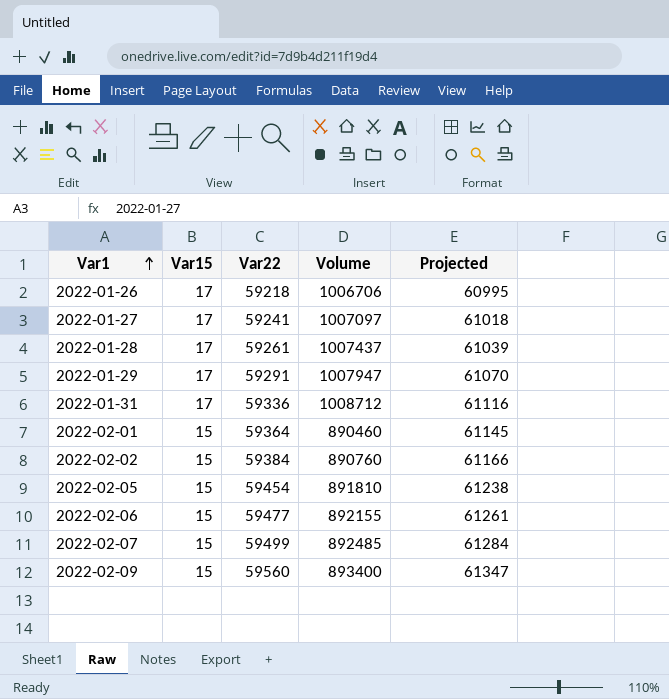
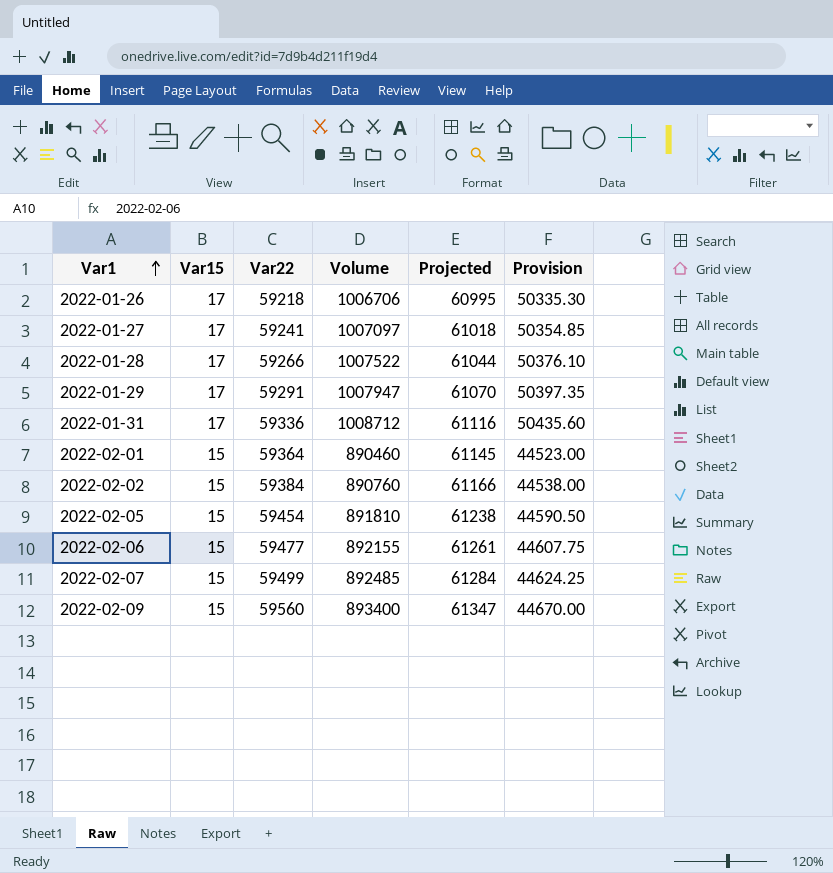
column Provision | formula: none -> [Volume] * 0.05
2022-01-28 | Var22: 59261 -> 59266
2022-01-28 | Volume: 1007437 -> 1007522
2022-01-28 | Projected: 61039 -> 61044

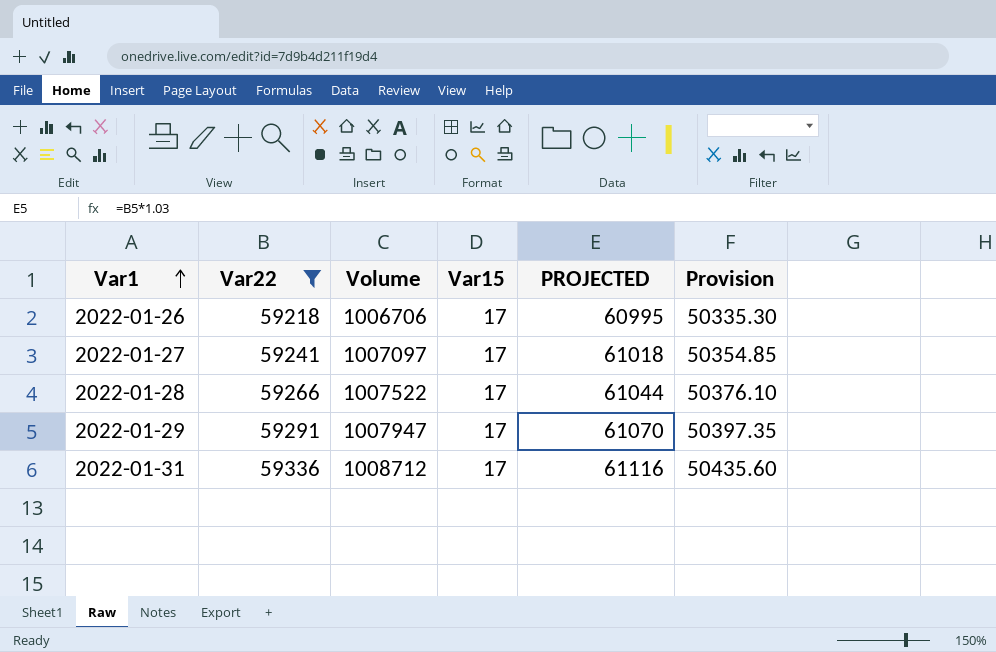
filter: none -> Var22 <= 59336
column Var15 | position: 2 -> 4
column name: Projected -> PROJECTED

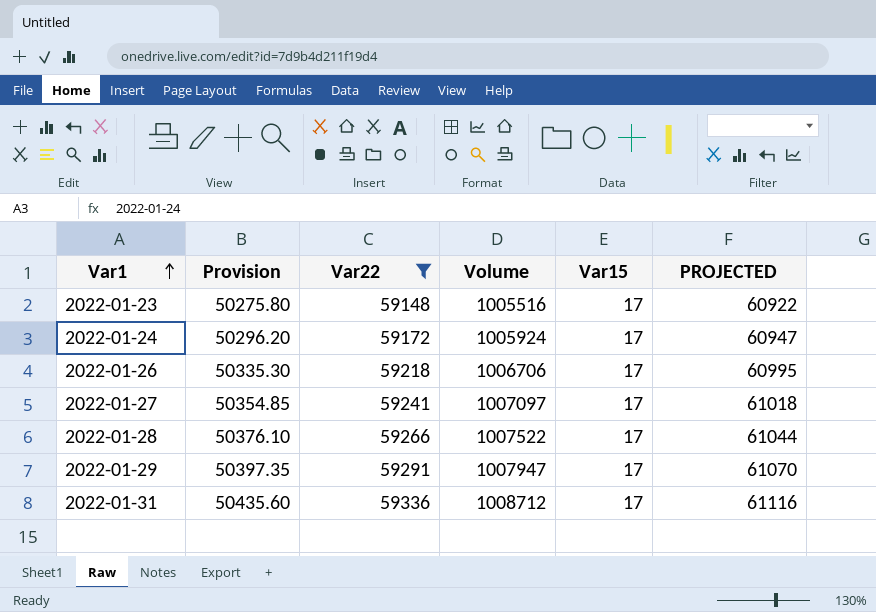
column Provision | position: 6 -> 2
row 2022-01-23: none -> 50275.80 | 59148 | 1005516 | 17 | 60922
row 2022-01-24: none -> 50296.20 | 59172 | 1005924 | 17 | 60947

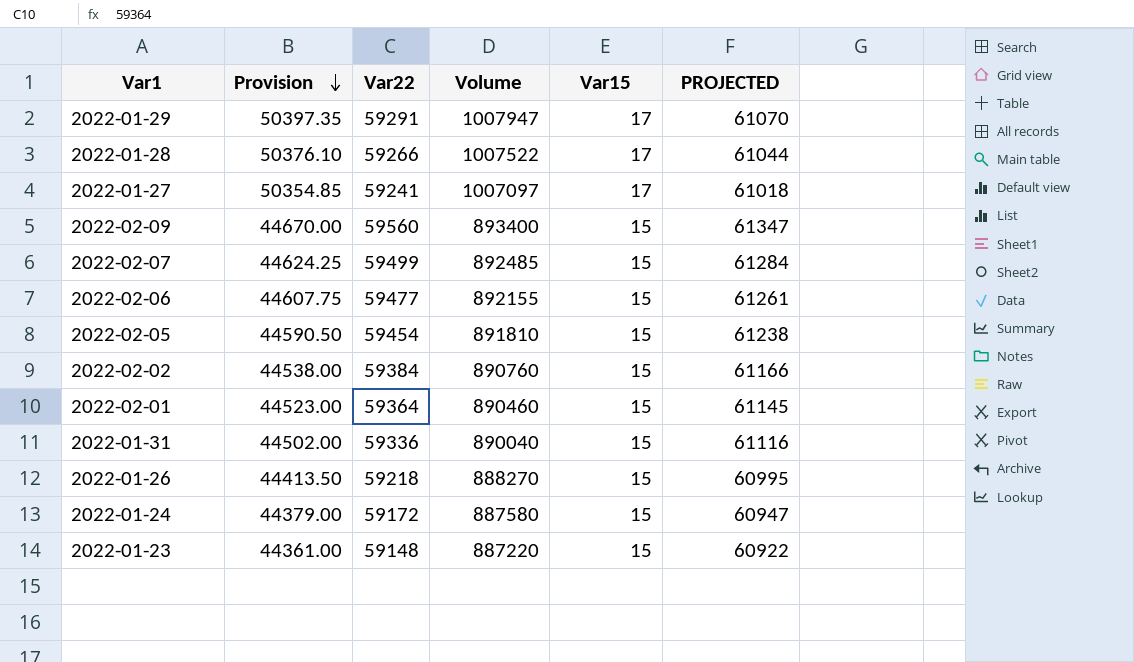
filter: Var22 <= 59336 -> none
row order: Var1 ascending -> Provision descending
2022-01-31 | Provision: 50435.60 -> 44502.00
2022-01-31 | Volume: 1008712 -> 890040
2022-01-31 | Var15: 17 -> 15
2022-01-26 | Provision: 50335.30 -> 44413.50
2022-01-26 | Volume: 1006706 -> 888270
2022-01-26 | Var15: 17 -> 15
2022-01-24 | Provision: 50296.20 -> 44379.00
2022-01-24 | Volume: 1005924 -> 887580
2022-01-24 | Var15: 17 -> 15
2022-01-23 | Provision: 50275.80 -> 44361.00
2022-01-23 | Volume: 1005516 -> 887220
2022-01-23 | Var15: 17 -> 15

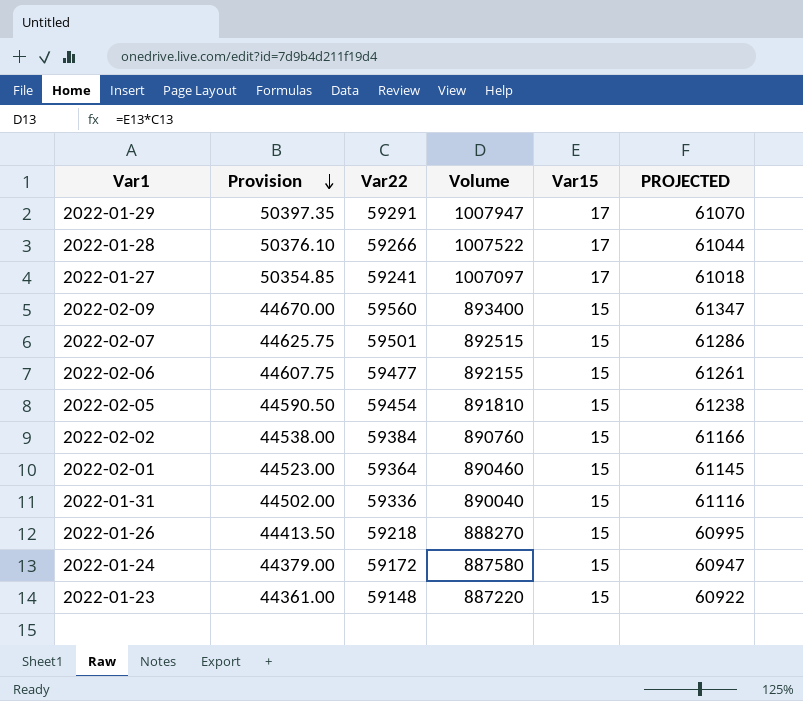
2022-02-07 | Provision: 44624.25 -> 44625.75
2022-02-07 | Var22: 59499 -> 59501
2022-02-07 | Volume: 892485 -> 892515
2022-02-07 | PROJECTED: 61284 -> 61286

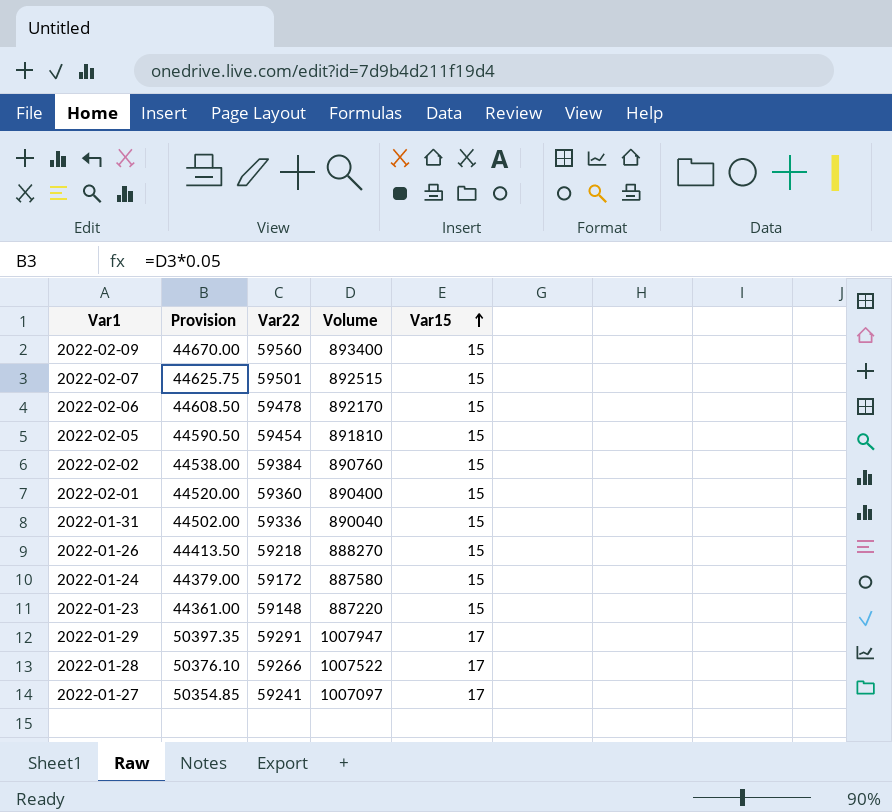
row order: Provision descending -> Var15 ascending
column PROJECTED | formula: [Var22] * 1.03 -> none
2022-02-06 | Provision: 44607.75 -> 44608.50
2022-02-06 | Var22: 59477 -> 59478
2022-02-06 | Volume: 892155 -> 892170
2022-02-01 | Provision: 44523.00 -> 44520.00
2022-02-01 | Var22: 59364 -> 59360
2022-02-01 | Volume: 890460 -> 890400

